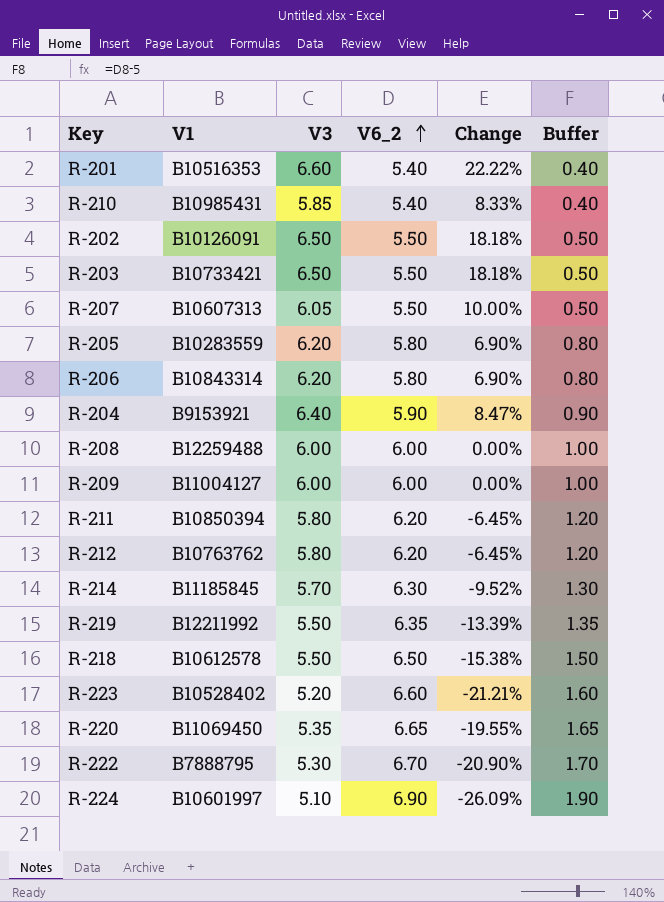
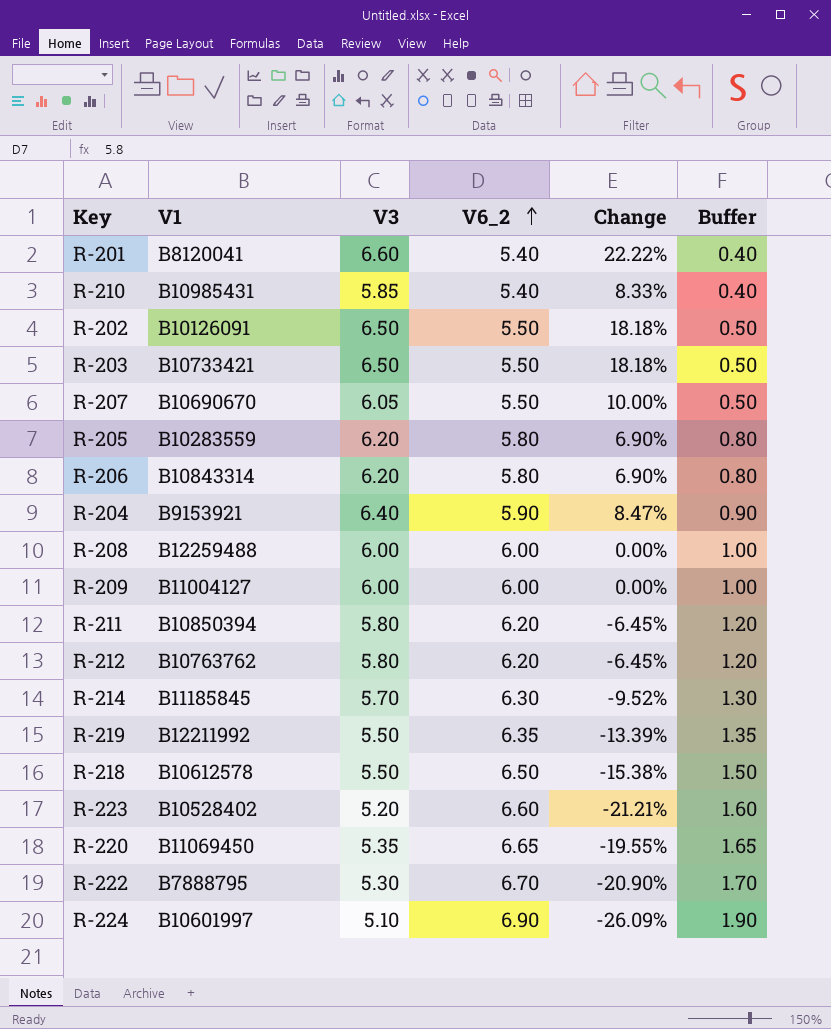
R-201 | V1: B10516353 -> B8120041
R-207 | V1: B10607313 -> B10690670

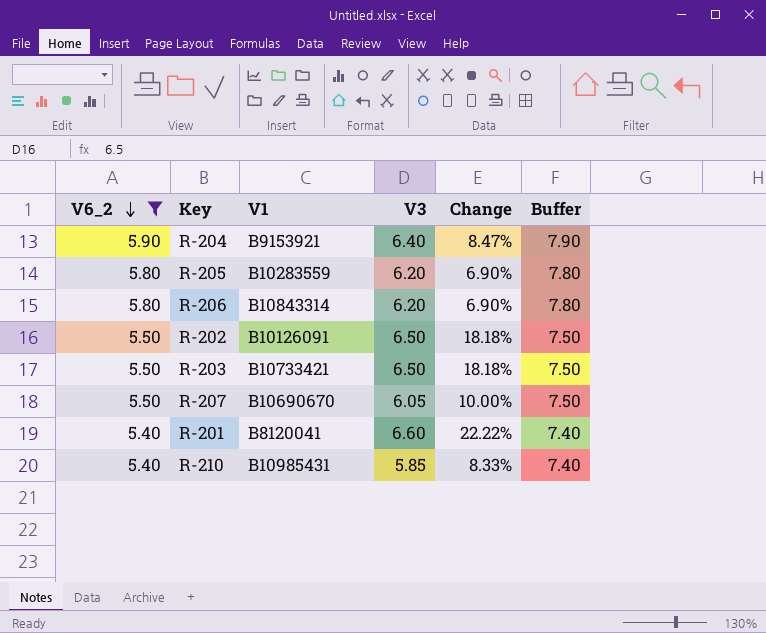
filter: none -> V6_2 <= 5.90
row order: V6_2 ascending -> V6_2 descending
column V6_2 | position: 4 -> 1
column Buffer | formula: [V6_2] - 5 -> [V6_2] + 2

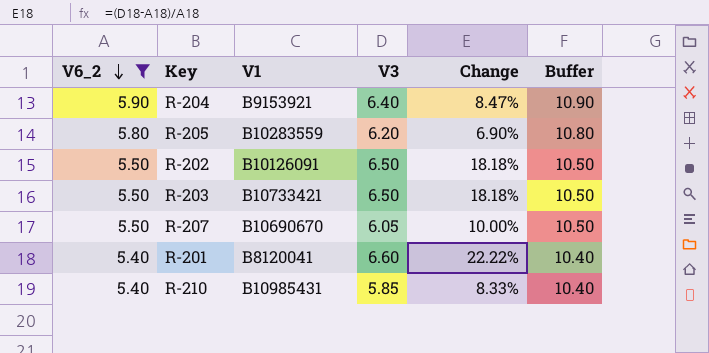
column Buffer | formula: [V6_2] + 2 -> [V6_2] + 5
row R-206: 5.80 | B10843314 | 6.20 | 6.90% | 7.80 -> none

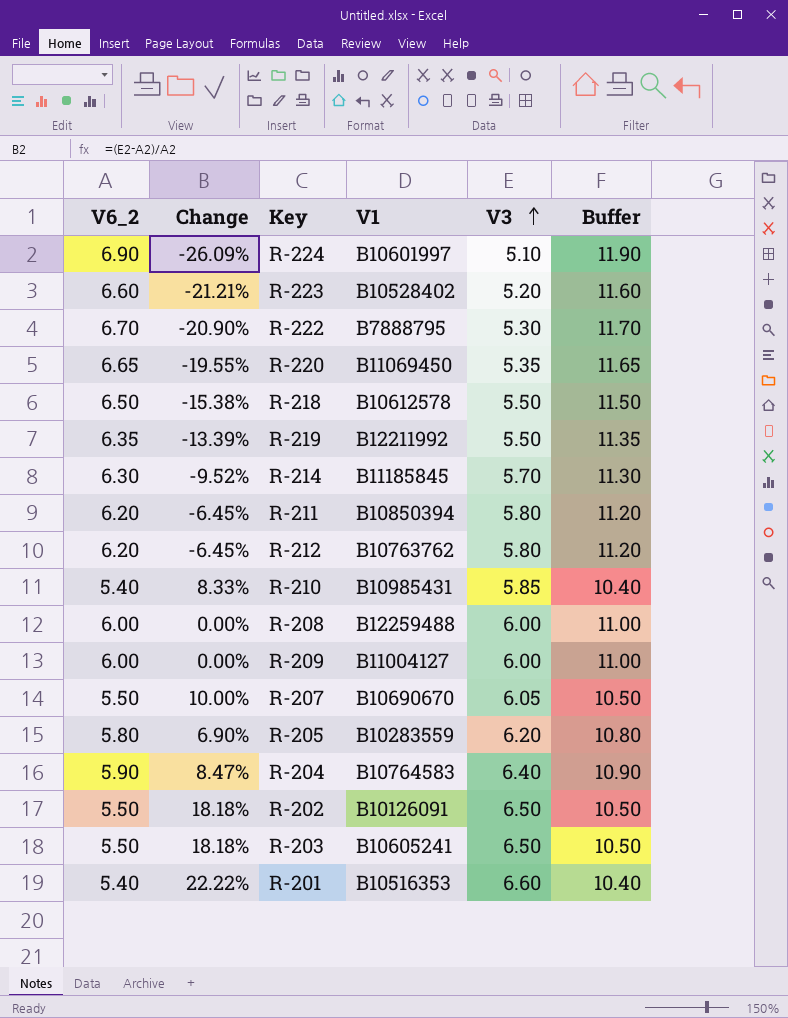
filter: V6_2 <= 5.90 -> none
row order: V6_2 descending -> V3 ascending
column Change | position: 5 -> 2
R-204 | V1: B9153921 -> B10764583
R-203 | V1: B10733421 -> B10605241
R-201 | V1: B8120041 -> B10516353

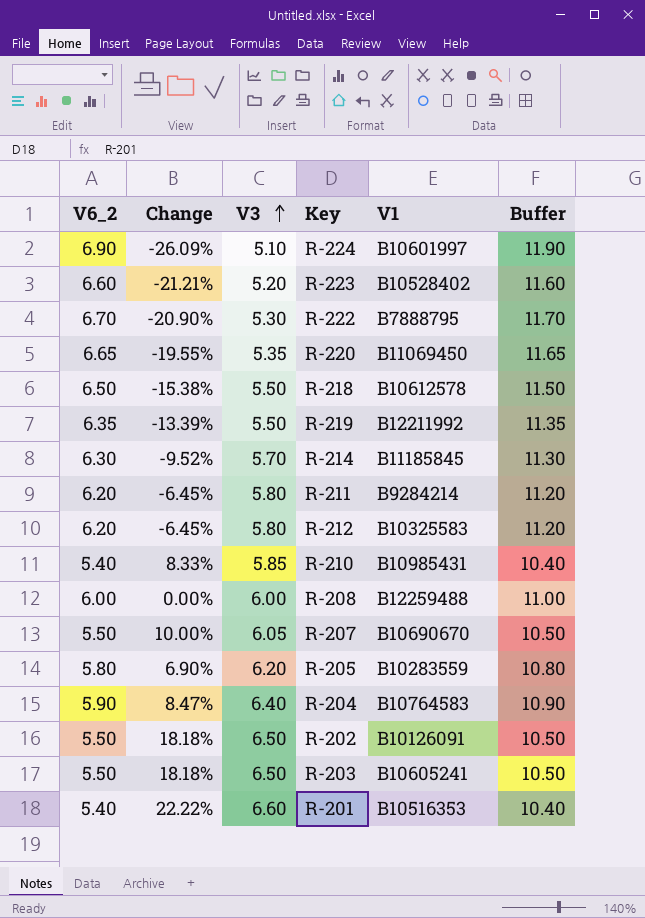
column V3 | position: 5 -> 3
row R-209: 6.00 | 0.00% | B11004127 | 6.00 | 11.00 -> none
R-211 | V1: B10850394 -> B9284214
R-212 | V1: B10763762 -> B10325583

